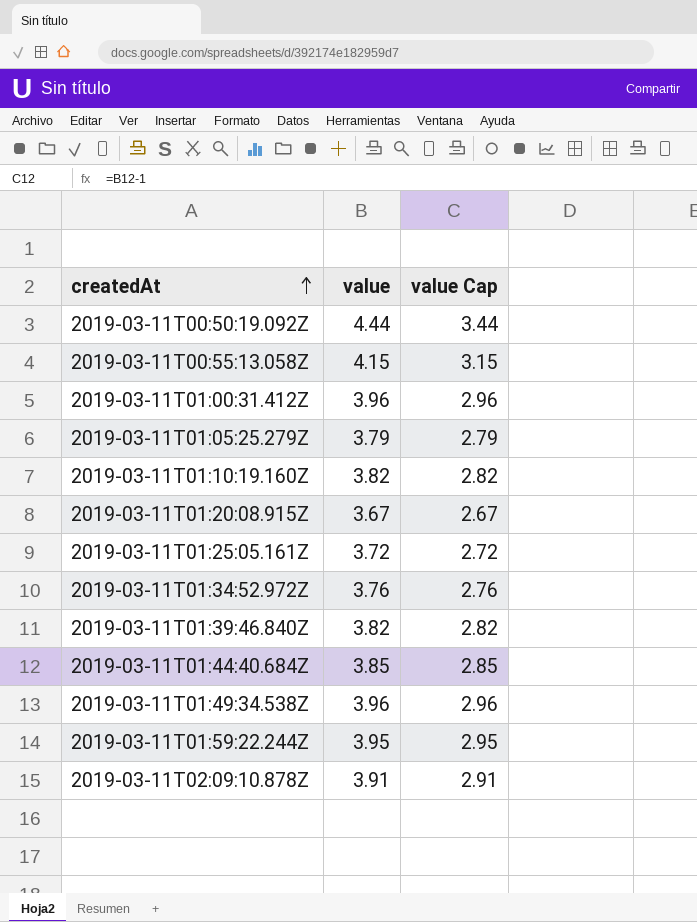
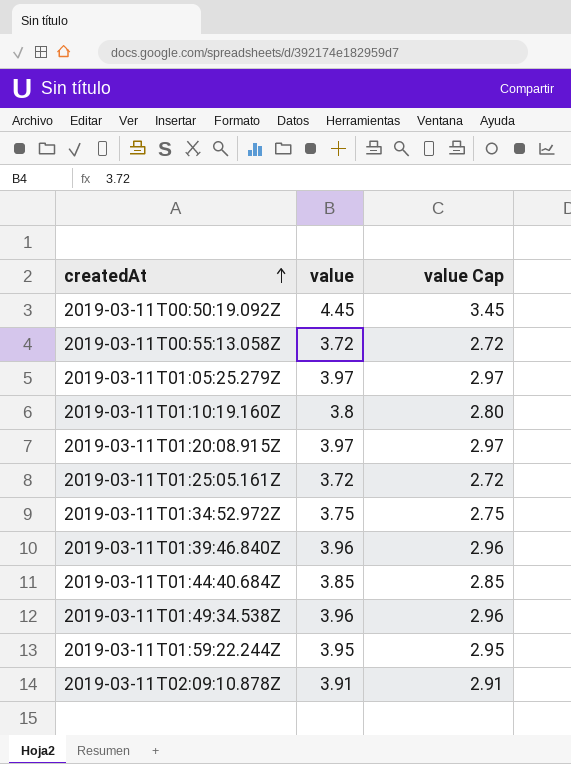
row 2019-03-11T01:00:31.412Z: 3.96 | 2.96 -> none
2019-03-11T00:50:19.092Z | value: 4.44 -> 4.45
2019-03-11T00:50:19.092Z | value Cap: 3.44 -> 3.45
2019-03-11T00:55:13.058Z | value: 4.15 -> 3.72
2019-03-11T00:55:13.058Z | value Cap: 3.15 -> 2.72
2019-03-11T01:05:25.279Z | value: 3.79 -> 3.97
2019-03-11T01:05:25.279Z | value Cap: 2.79 -> 2.97
2019-03-11T01:10:19.160Z | value: 3.82 -> 3.8
2019-03-11T01:10:19.160Z | value Cap: 2.82 -> 2.80
2019-03-11T01:20:08.915Z | value: 3.67 -> 3.97
2019-03-11T01:20:08.915Z | value Cap: 2.67 -> 2.97
2019-03-11T01:34:52.972Z | value: 3.76 -> 3.75
2019-03-11T01:34:52.972Z | value Cap: 2.76 -> 2.75
2019-03-11T01:39:46.840Z | value: 3.82 -> 3.96
2019-03-11T01:39:46.840Z | value Cap: 2.82 -> 2.96

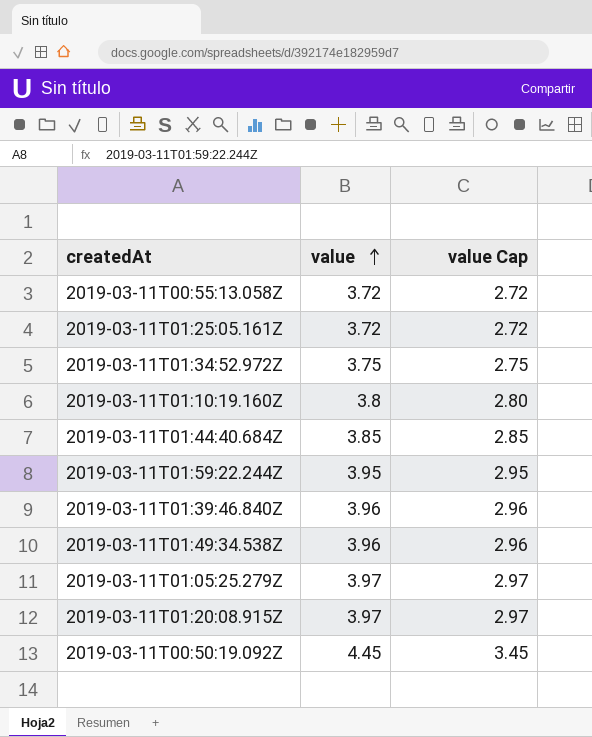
row order: createdAt ascending -> value ascending
row 2019-03-11T02:09:10.878Z: 3.91 | 2.91 -> none

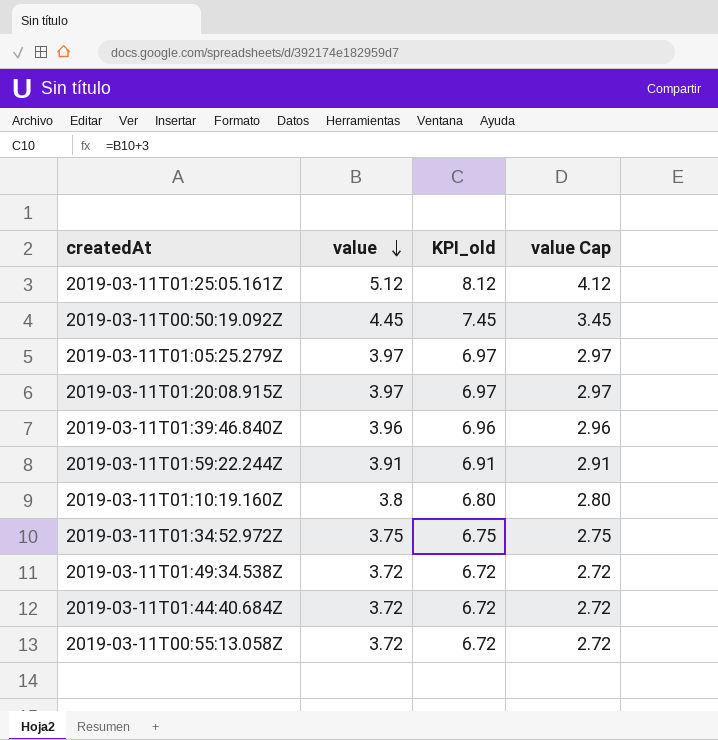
row order: value ascending -> value descending
column KPI_old | formula: none -> [value] + 3
2019-03-11T01:25:05.161Z | value: 3.72 -> 5.12
2019-03-11T01:25:05.161Z | value Cap: 2.72 -> 4.12
2019-03-11T01:59:22.244Z | value: 3.95 -> 3.91
2019-03-11T01:59:22.244Z | value Cap: 2.95 -> 2.91
2019-03-11T01:49:34.538Z | value: 3.96 -> 3.72
2019-03-11T01:49:34.538Z | value Cap: 2.96 -> 2.72
2019-03-11T01:44:40.684Z | value: 3.85 -> 3.72
2019-03-11T01:44:40.684Z | value Cap: 2.85 -> 2.72

